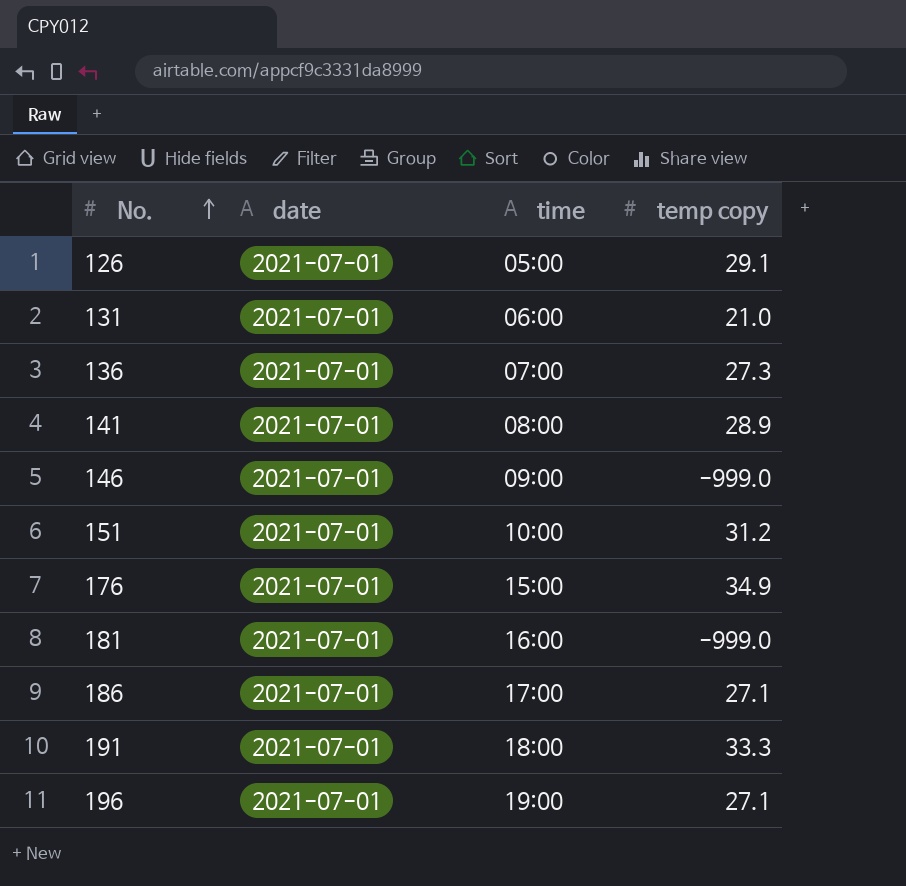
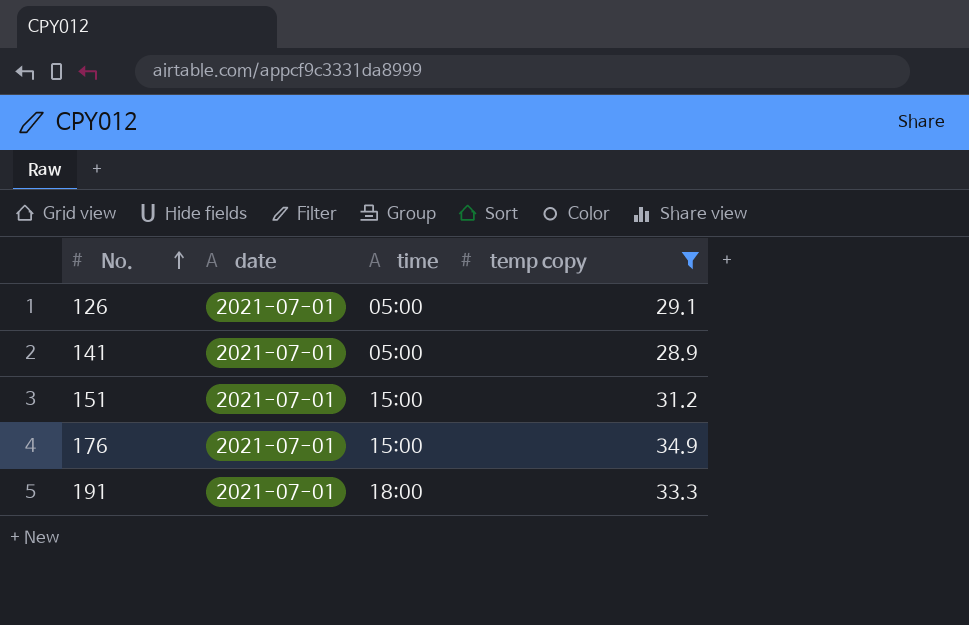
filter: none -> temp copy >= 28.9
141 | time: 08:00 -> 05:00
151 | time: 10:00 -> 15:00

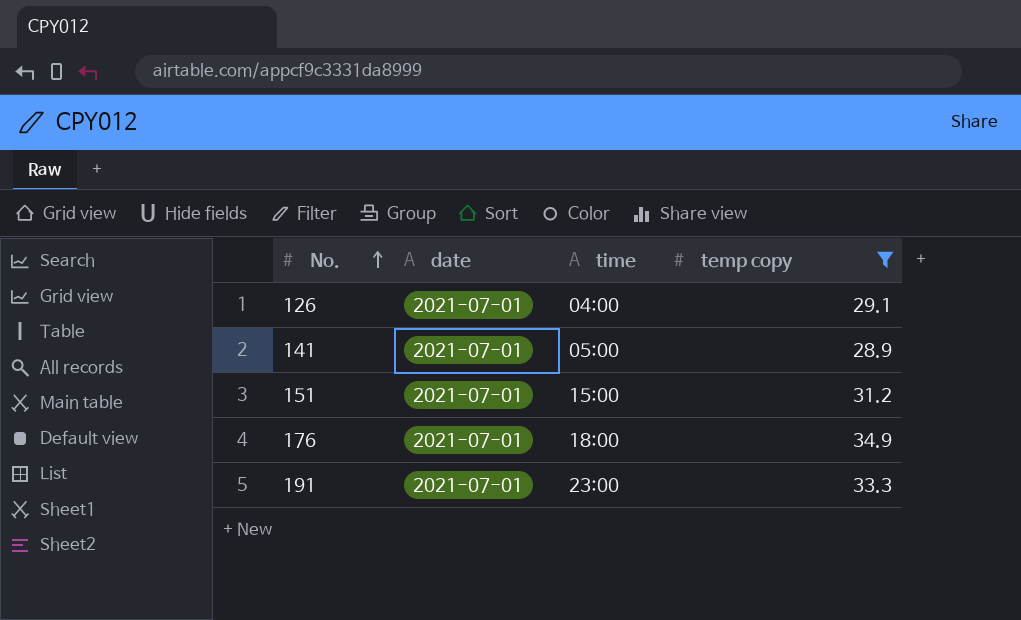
126 | time: 05:00 -> 04:00
176 | time: 15:00 -> 18:00
191 | time: 18:00 -> 23:00

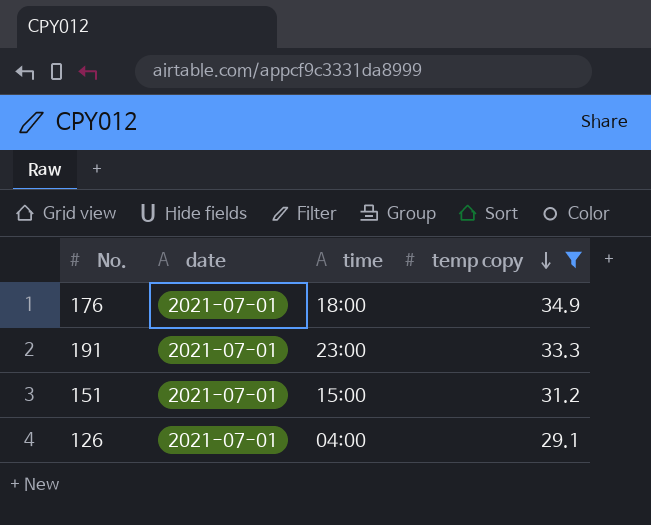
row order: No. ascending -> temp copy descending
row 141: 2021-07-01 | 05:00 | 28.9 -> none

